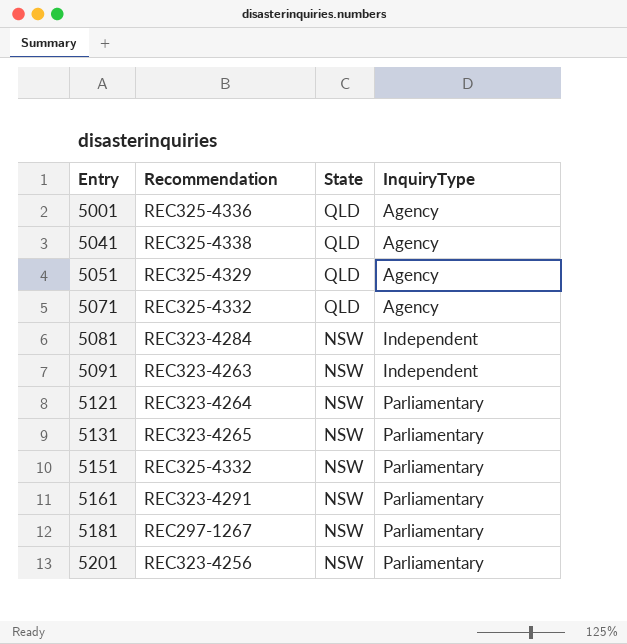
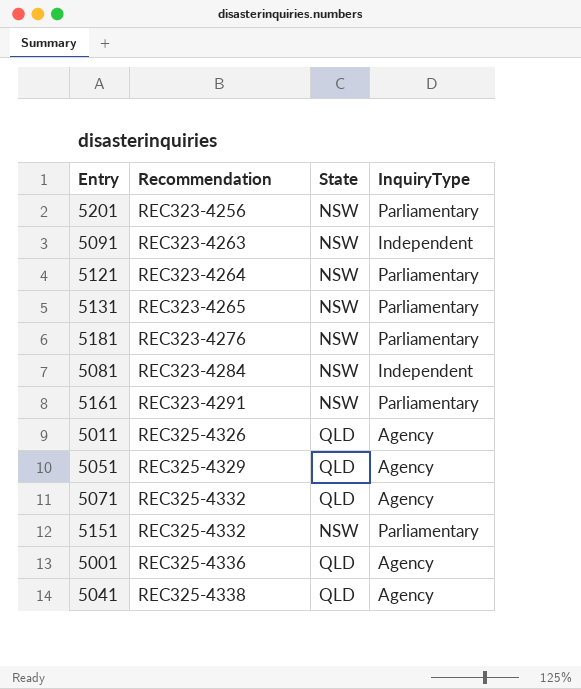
row order: Entry ascending -> Recommendation ascending
5181 | Recommendation: REC297-1267 -> REC323-4276
row 5011: none -> REC325-4326 | QLD | Agency

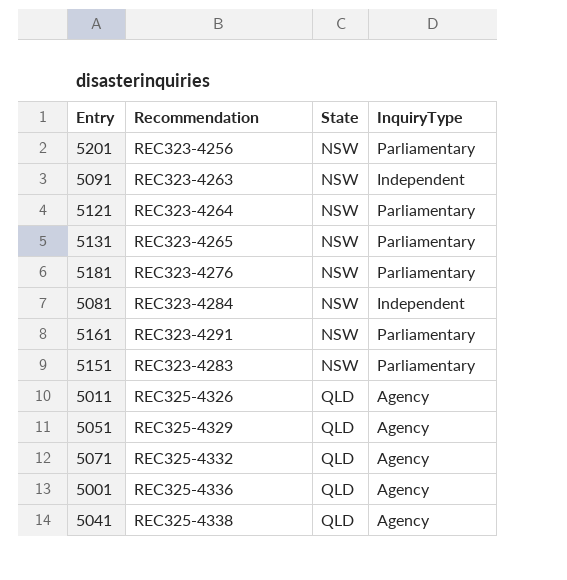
row order: Recommendation ascending -> State ascending
5151 | Recommendation: REC325-4332 -> REC323-4283

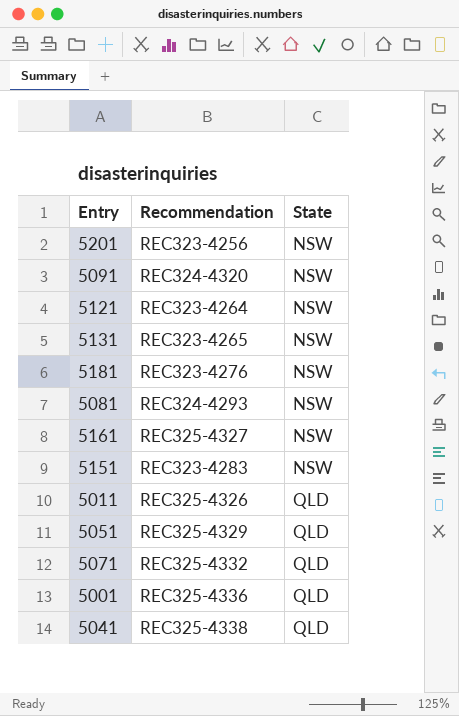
column InquiryType | position: 4 -> none
5091 | Recommendation: REC323-4263 -> REC324-4320
5081 | Recommendation: REC323-4284 -> REC324-4293
5161 | Recommendation: REC323-4291 -> REC325-4327

